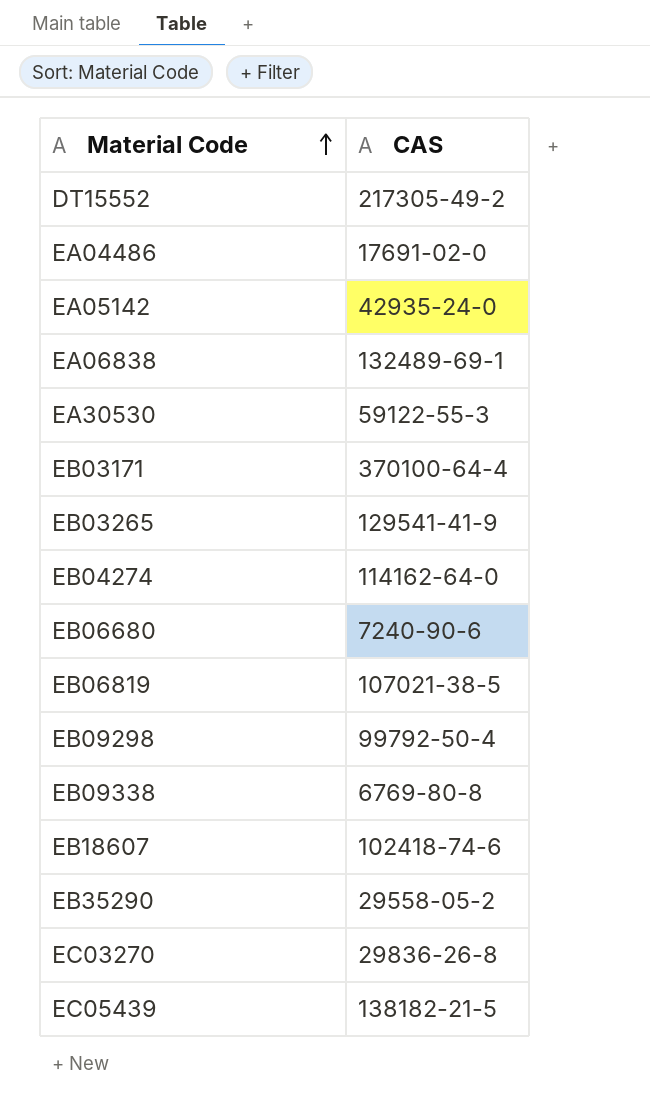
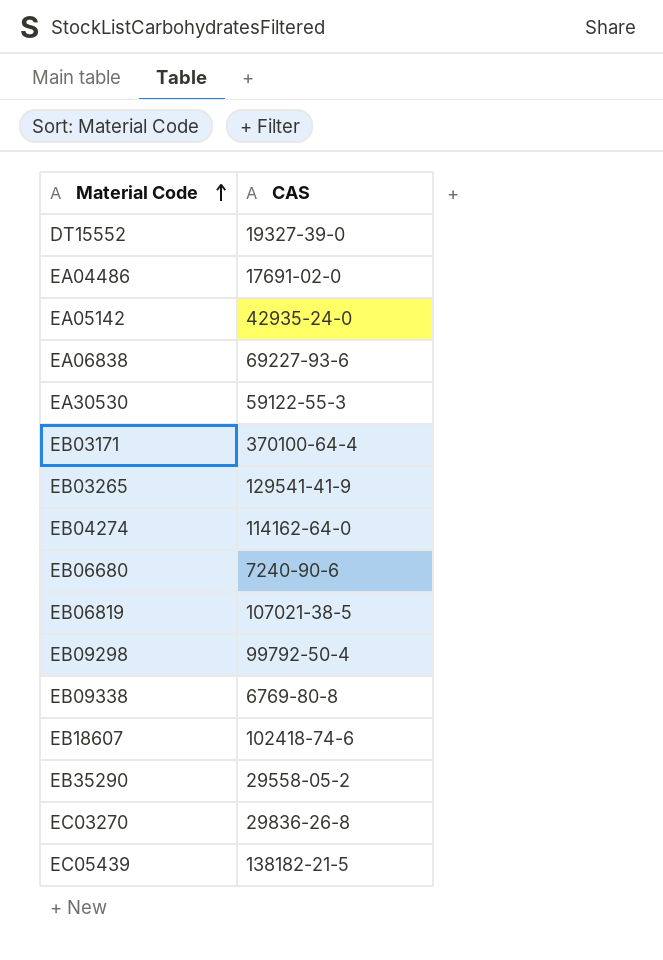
DT15552 | CAS: 217305-49-2 -> 19327-39-0
EA06838 | CAS: 132489-69-1 -> 69227-93-6

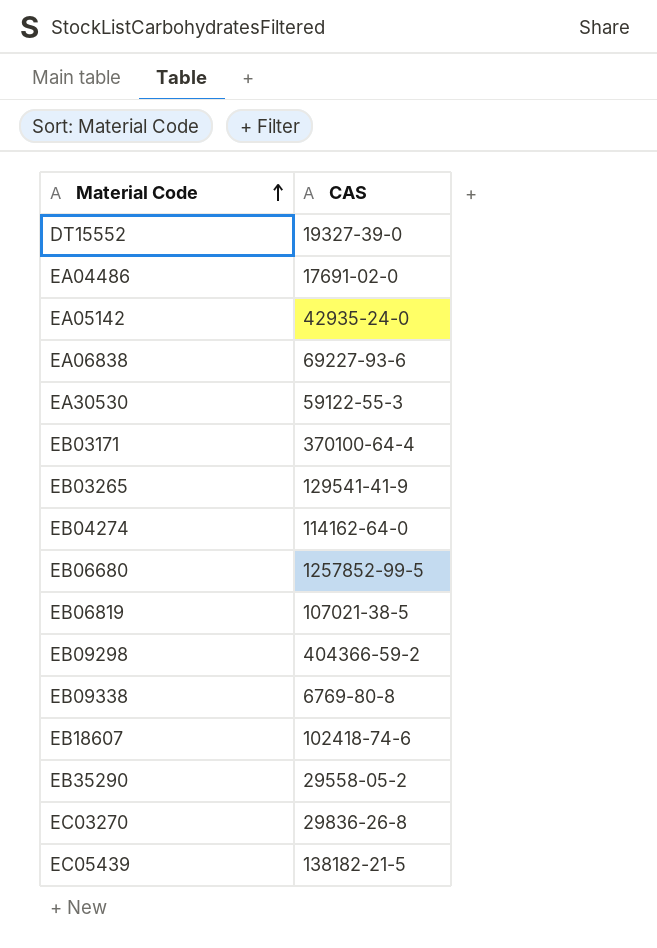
EB06680 | CAS: 7240-90-6 -> 1257852-99-5
EB09298 | CAS: 99792-50-4 -> 404366-59-2

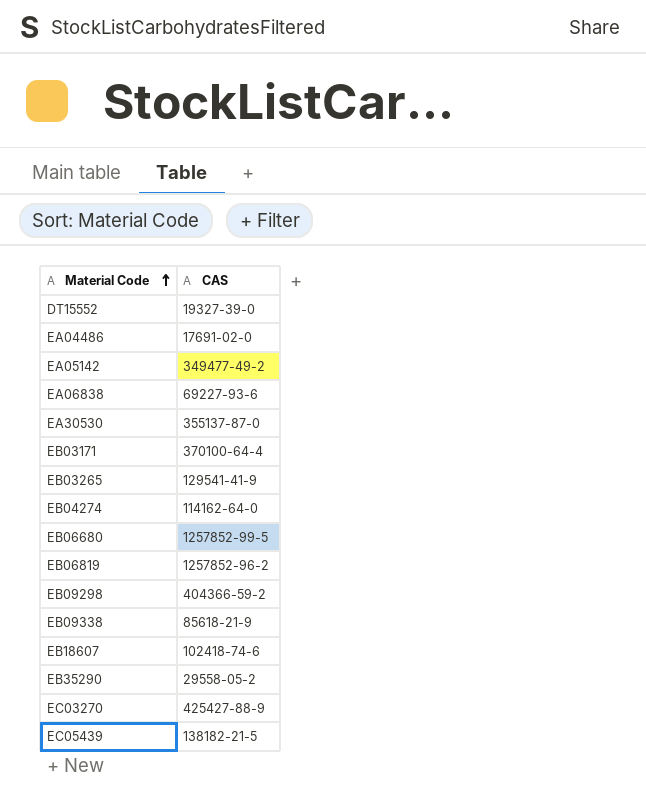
EA05142 | CAS: 42935-24-0 -> 349477-49-2
EA30530 | CAS: 59122-55-3 -> 355137-87-0
EB06819 | CAS: 107021-38-5 -> 1257852-96-2
EB09338 | CAS: 6769-80-8 -> 85618-21-9
EC03270 | CAS: 29836-26-8 -> 425427-88-9

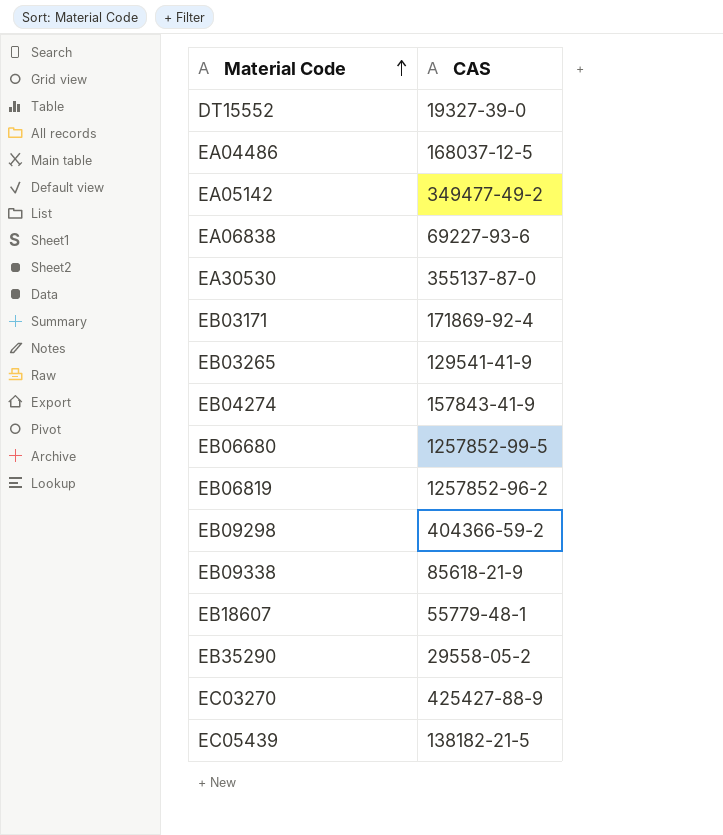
EA04486 | CAS: 17691-02-0 -> 168037-12-5
EB03171 | CAS: 370100-64-4 -> 171869-92-4
EB04274 | CAS: 114162-64-0 -> 157843-41-9
EB18607 | CAS: 102418-74-6 -> 55779-48-1

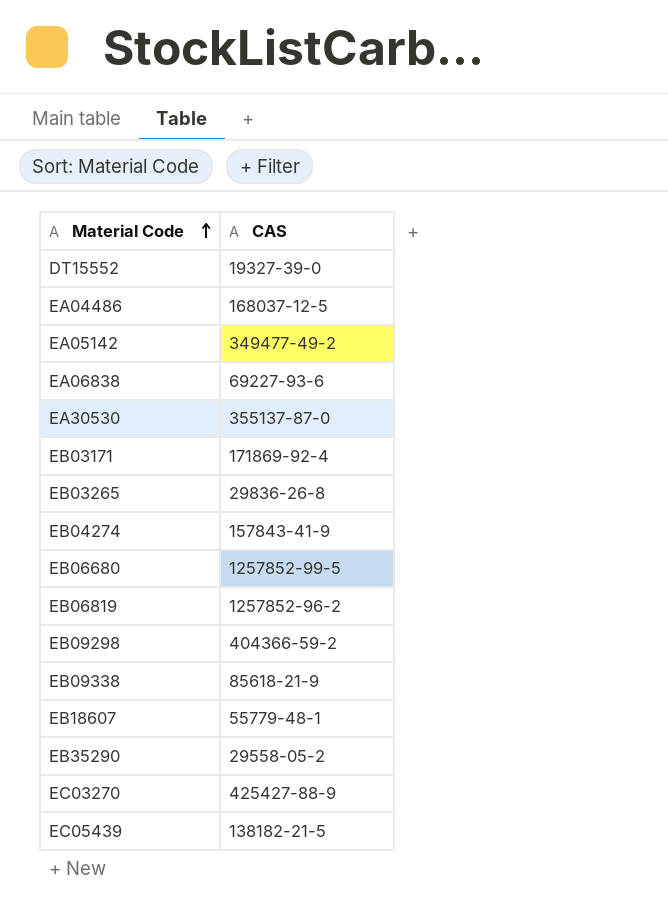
EB03265 | CAS: 129541-41-9 -> 29836-26-8

